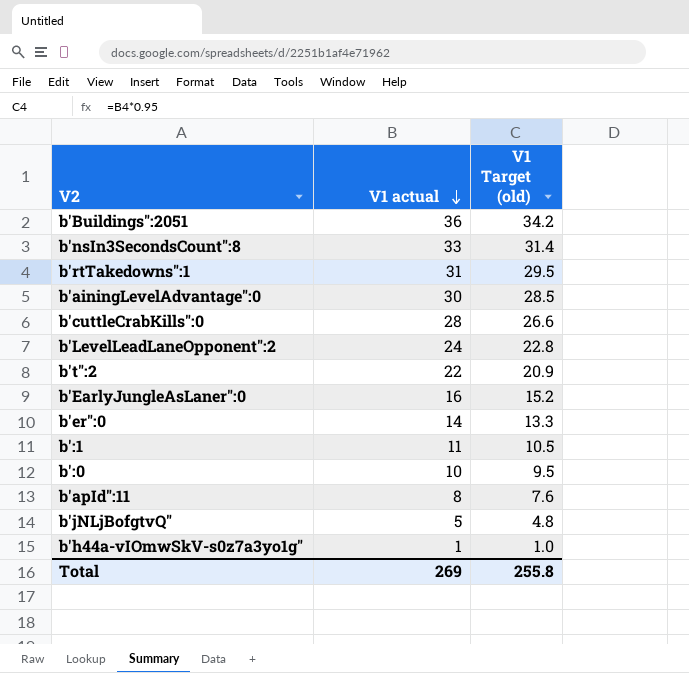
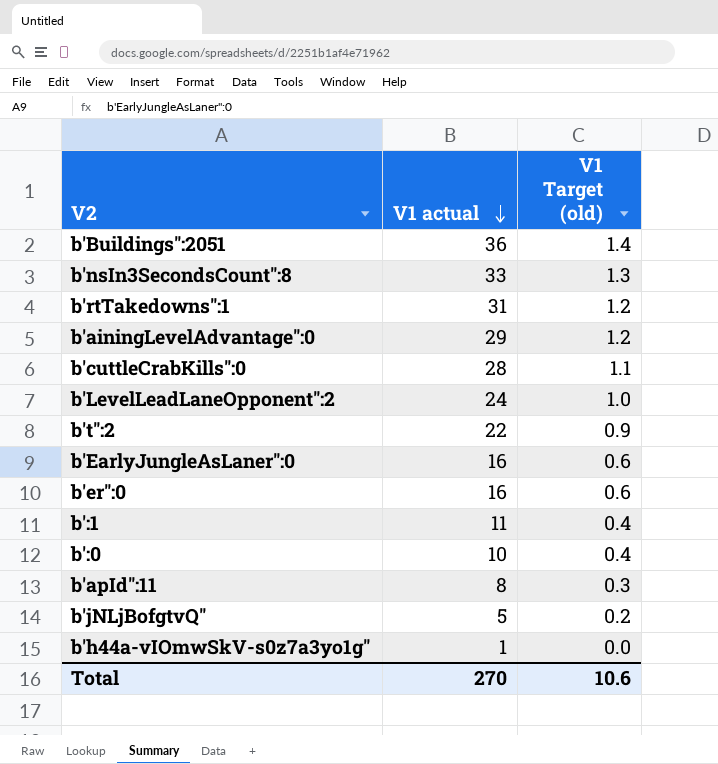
column V1 Target (old) | formula: [V1 actual] * 0.95 -> [V1 actual] * 0.04
b'ainingLevelAdvantage":0 | V1 actual: 30 -> 29
b'er":0 | V1 actual: 14 -> 16
Total | V1 actual: 269 -> 270
Total | V1 Target (old): 255.8 -> 10.6

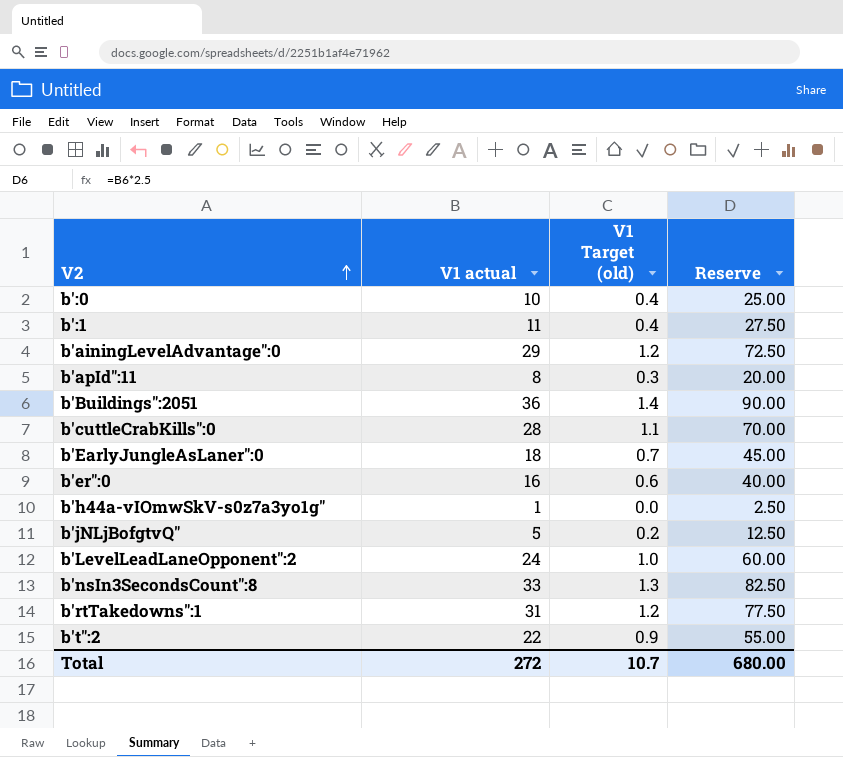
row order: V1 actual descending -> V2 ascending
column Reserve | formula: none -> [V1 actual] * 2.5
b'EarlyJungleAsLaner":0 | V1 actual: 16 -> 18
b'EarlyJungleAsLaner":0 | V1 Target (old): 0.6 -> 0.7
Total | V1 actual: 270 -> 272
Total | V1 Target (old): 10.6 -> 10.7

